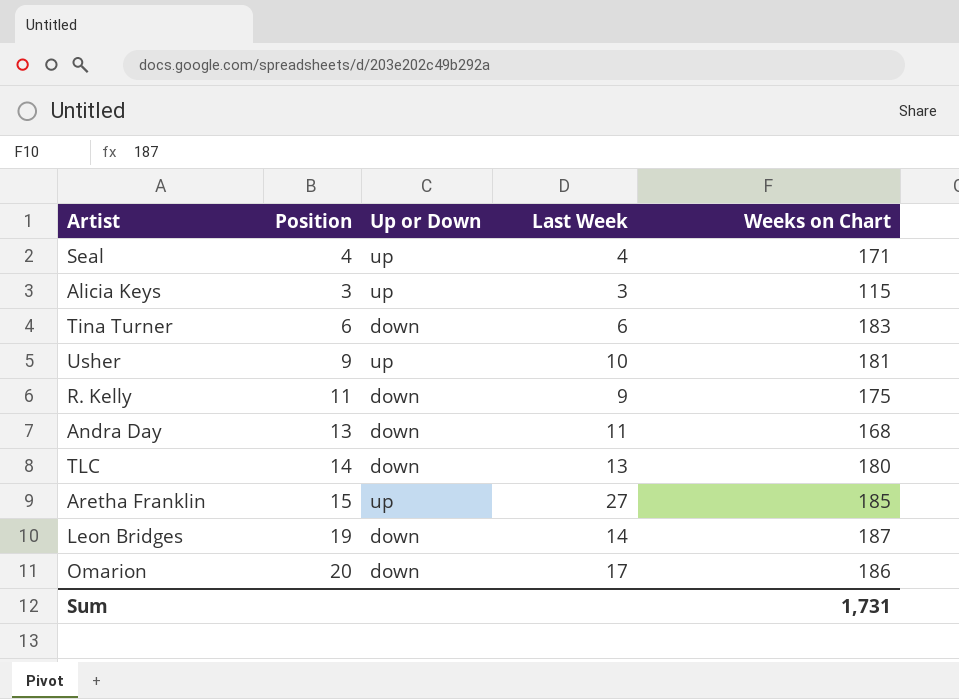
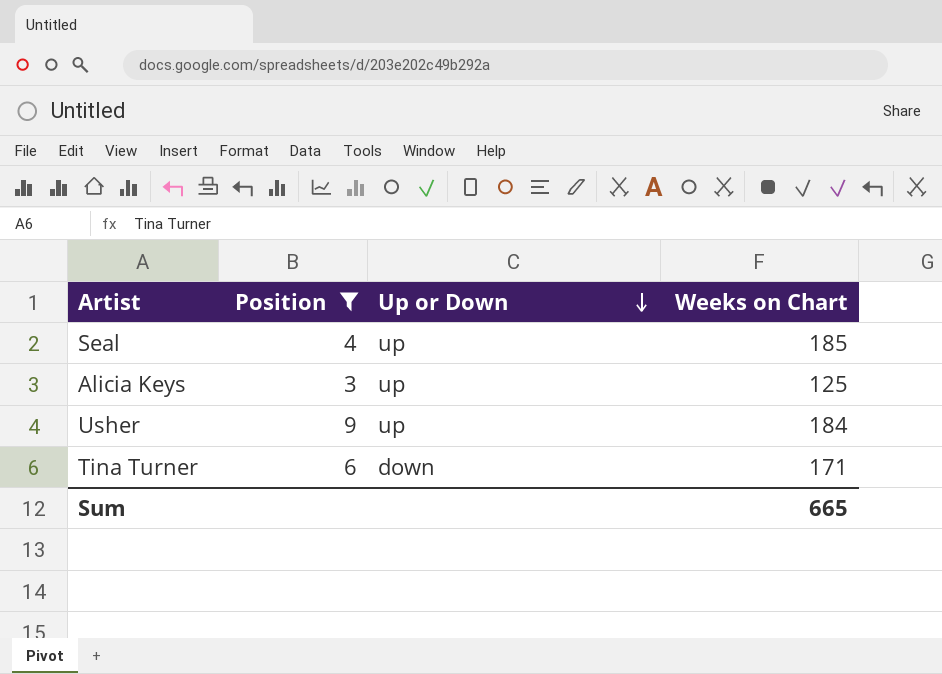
filter: none -> Position <= 9
row order: none -> Up or Down descending
column Last Week | position: 4 -> none
Seal | Weeks on Chart: 171 -> 185
Alicia Keys | Weeks on Chart: 115 -> 125
Usher | Weeks on Chart: 181 -> 184
Tina Turner | Weeks on Chart: 183 -> 171
Sum | Weeks on Chart: 1,731 -> 665

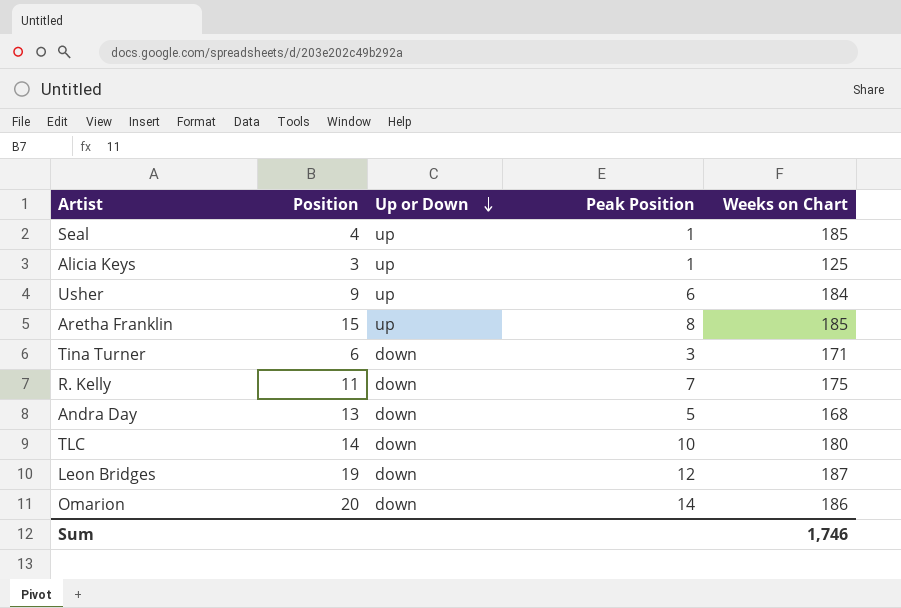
filter: Position <= 9 -> none
column Peak Position | position: none -> 4
Sum | Weeks on Chart: 665 -> 1,746

